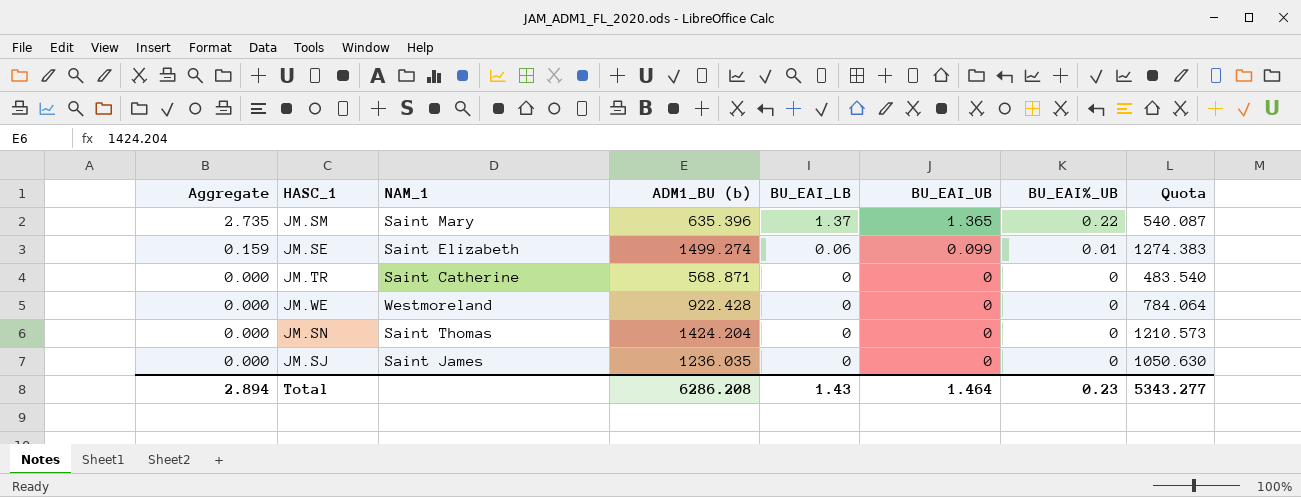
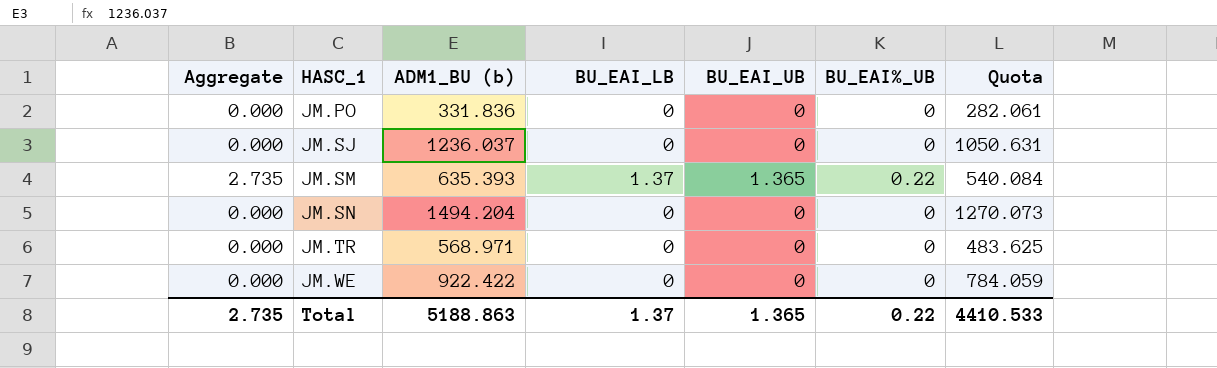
row order: Aggregate descending -> HASC_1 ascending
column NAM_1 | position: 3 -> none
row JM.SE: 0.159 | Saint Elizabeth | 1499.274 | 0.06 | 0.099 | 0.01 | 1274.383 -> none
row JM.PO: none -> 0.000 | 331.836 | 0 | 0 | 0 | 282.061
JM.SJ | ADM1_BU (b): 1236.035 -> 1236.037
JM.SJ | Quota: 1050.630 -> 1050.631
JM.SM | ADM1_BU (b): 635.396 -> 635.393
JM.SM | Quota: 540.087 -> 540.084
JM.SN | ADM1_BU (b): 1424.204 -> 1494.204
JM.SN | Quota: 1210.573 -> 1270.073
JM.TR | ADM1_BU (b): 568.871 -> 568.971
JM.TR | Quota: 483.540 -> 483.625
JM.WE | ADM1_BU (b): 922.428 -> 922.422
JM.WE | Quota: 784.064 -> 784.059
Total | Aggregate: 2.894 -> 2.735
Total | ADM1_BU (b): 6286.208 -> 5188.863
Total | BU_EAI_LB: 1.43 -> 1.37
Total | BU_EAI_UB: 1.464 -> 1.365
Total | BU_EAI%_UB: 0.23 -> 0.22
Total | Quota: 5343.277 -> 4410.533

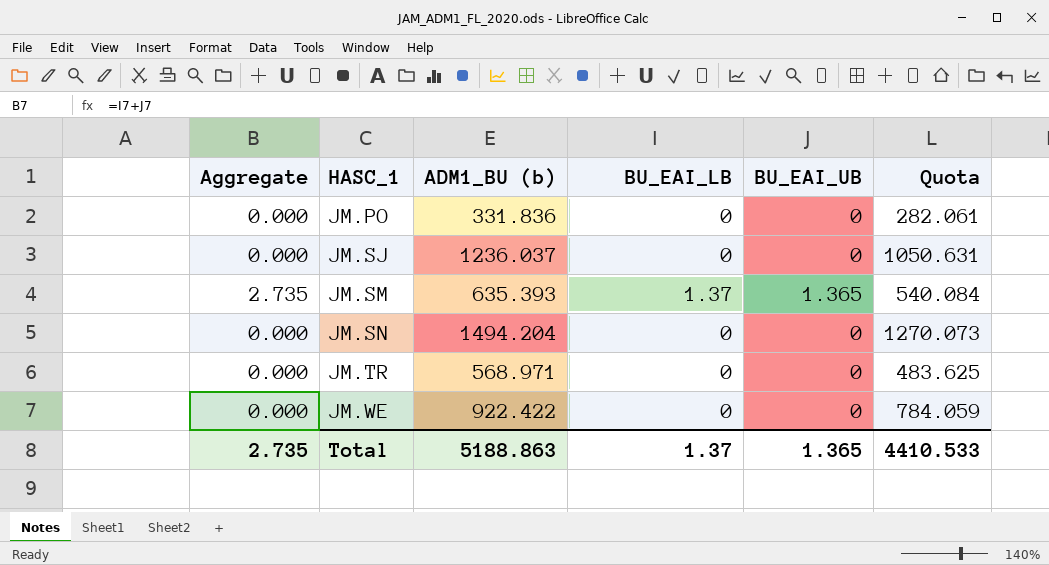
column BU_EAI%_UB | position: 6 -> none

